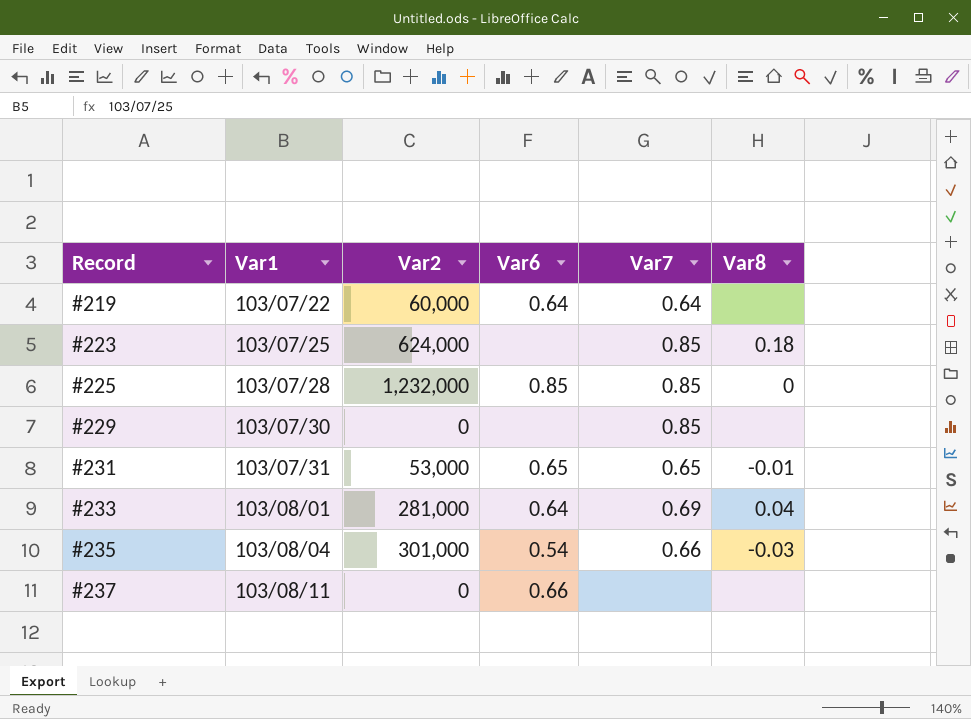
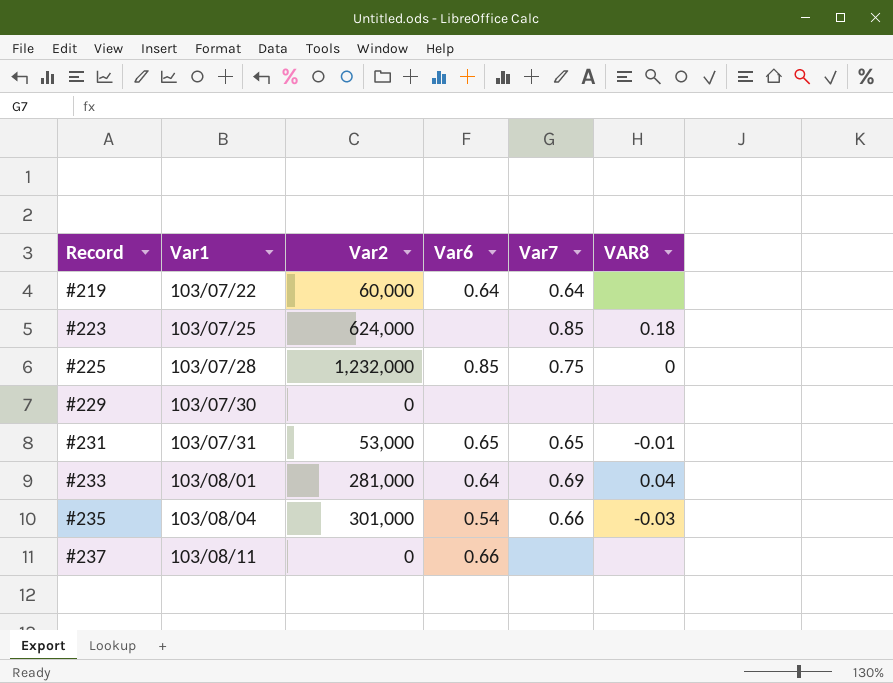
column name: Var8 -> VAR8
#225 | Var7: 0.85 -> 0.75
#229 | Var7: 0.85 -> none

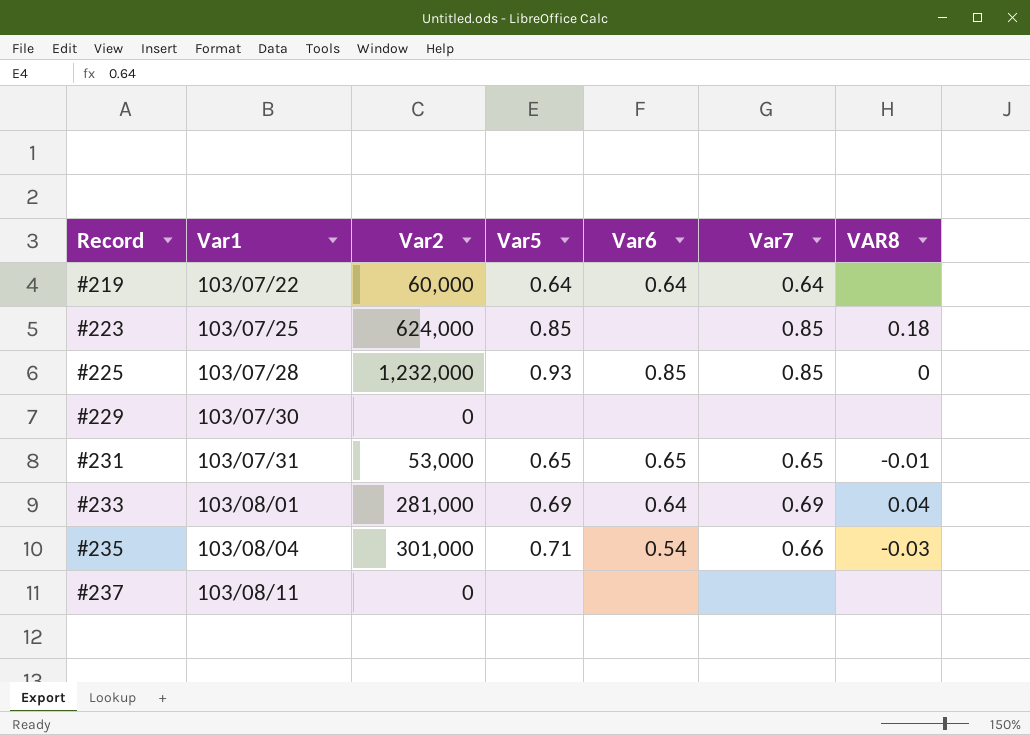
column Var5 | position: none -> 4
#225 | Var7: 0.75 -> 0.85
#237 | Var6: 0.66 -> none

